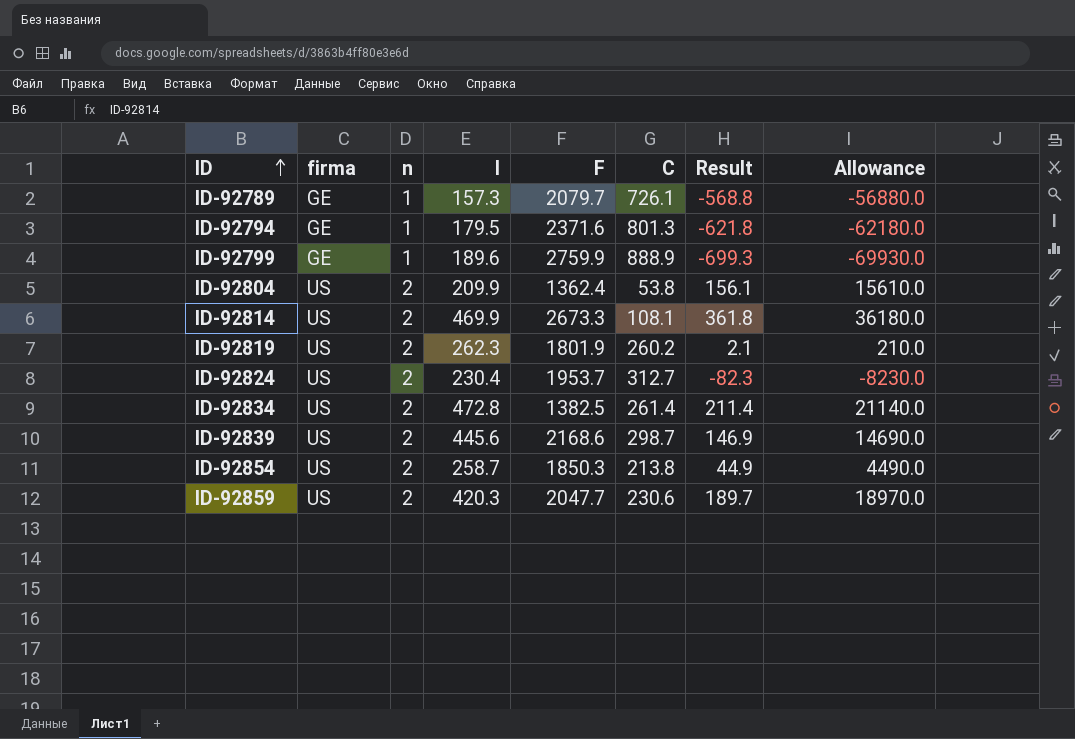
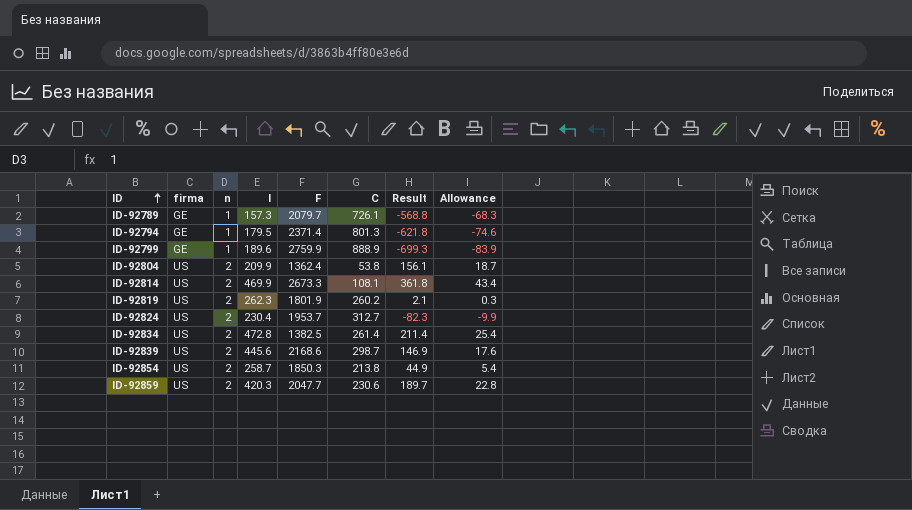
column Allowance | formula: [Result] * 100 -> [Result] * 0.12
ID-92794 | F: 2371.6 -> 2371.4

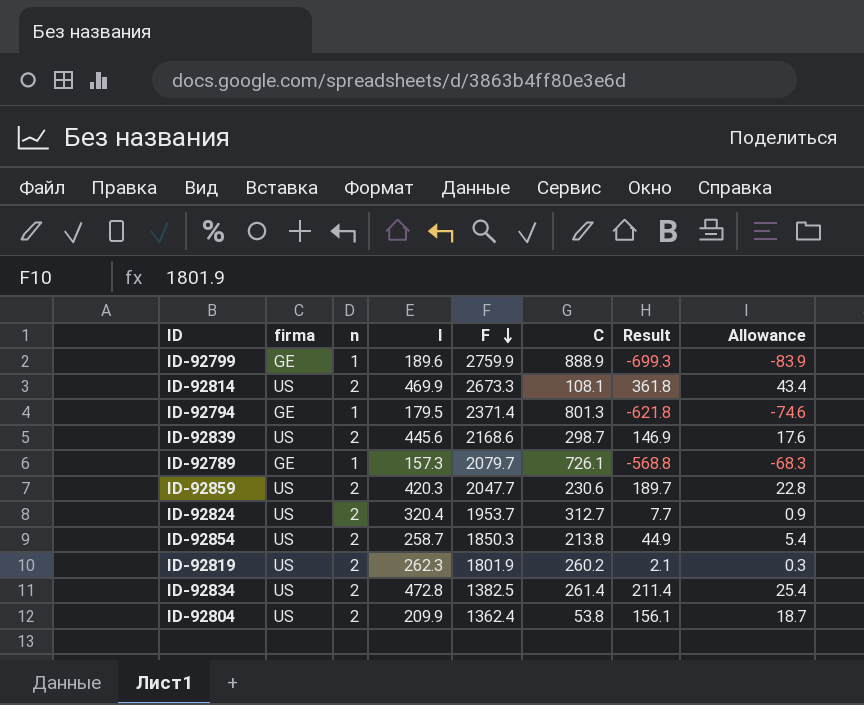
row order: ID ascending -> F descending
ID-92824 | I: 230.4 -> 320.4
ID-92824 | Result: -82.3 -> 7.7
ID-92824 | Allowance: -9.9 -> 0.9

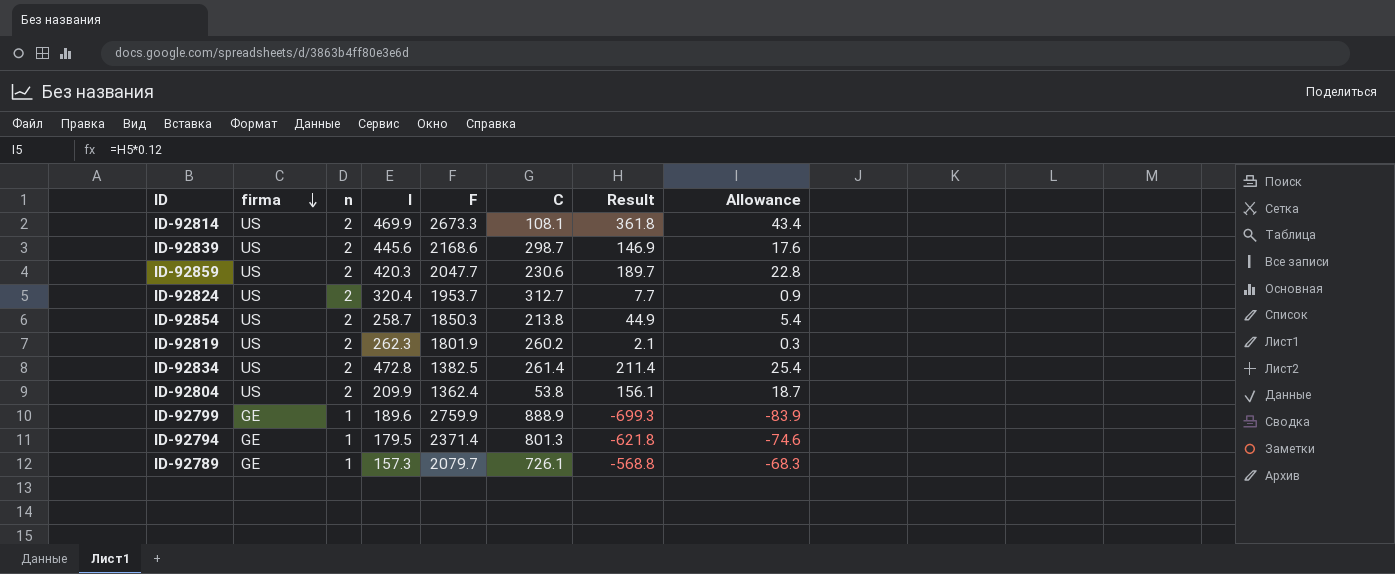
row order: F descending -> firma descending

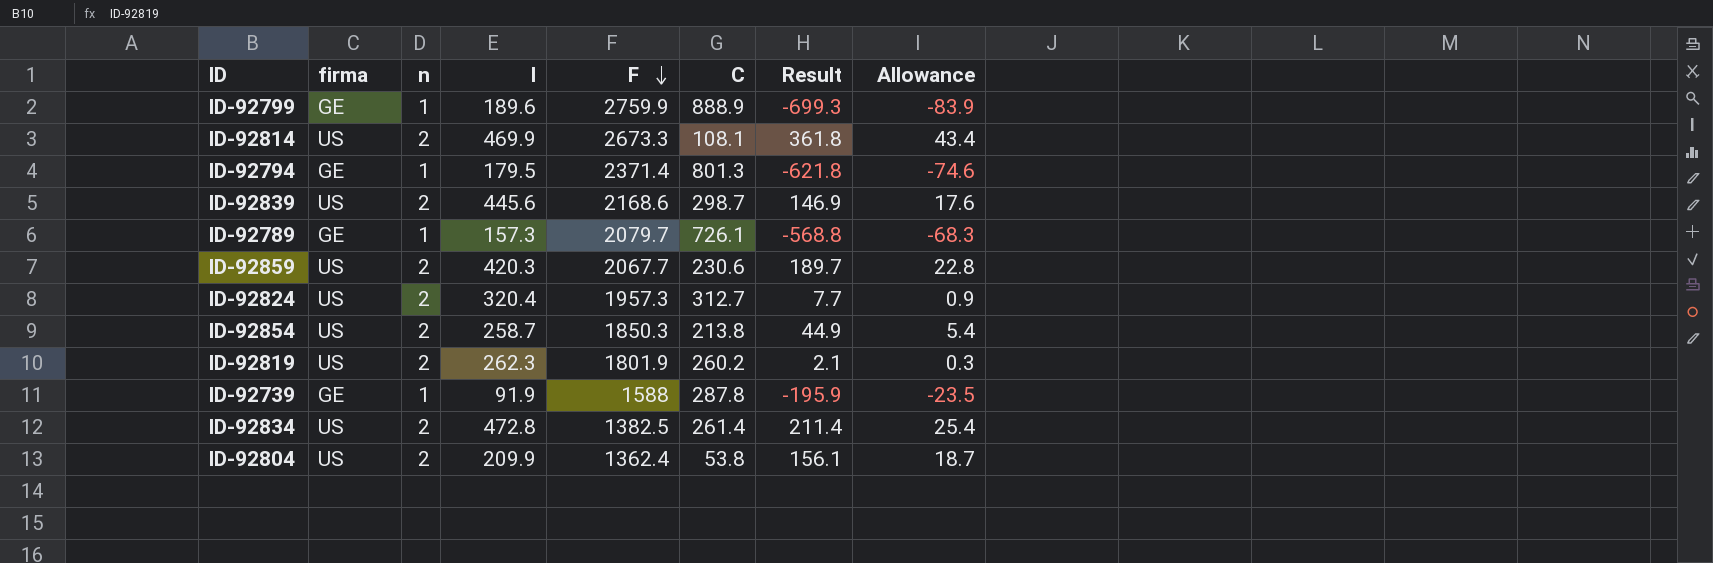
row order: firma descending -> F descending
ID-92859 | F: 2047.7 -> 2067.7
ID-92824 | F: 1953.7 -> 1957.3
row ID-92739: none -> GE | 1 | 91.9 | 1588 | 287.8 | -195.9 | -23.5

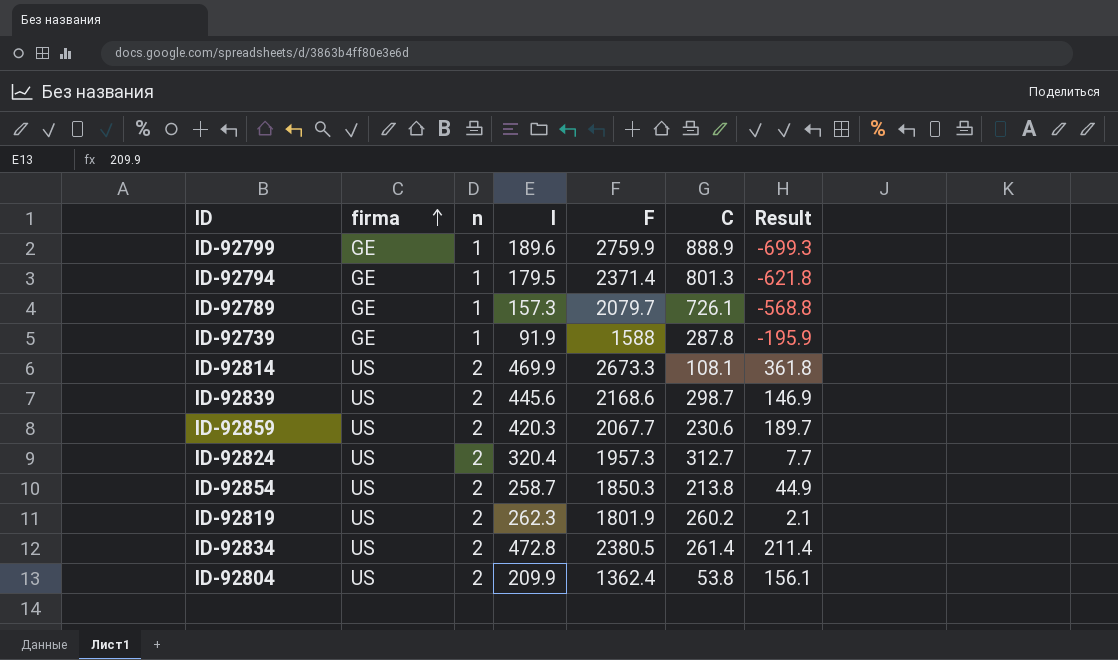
row order: F descending -> firma ascending
column Allowance | formula: [Result] * 0.12 -> none
ID-92834 | F: 1382.5 -> 2380.5

